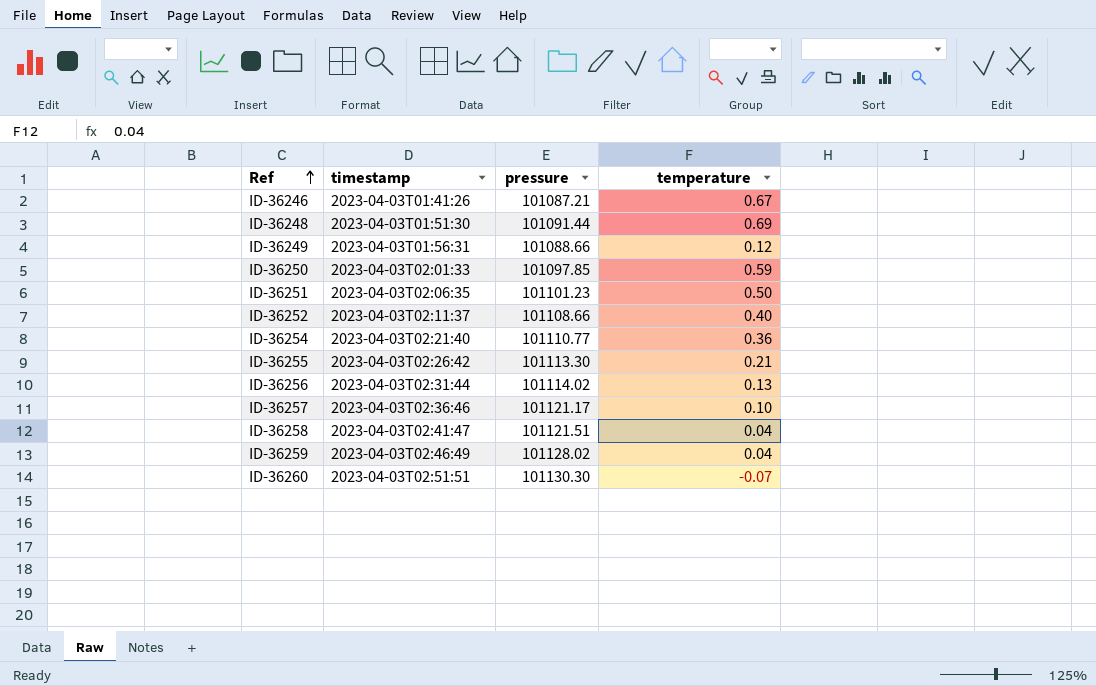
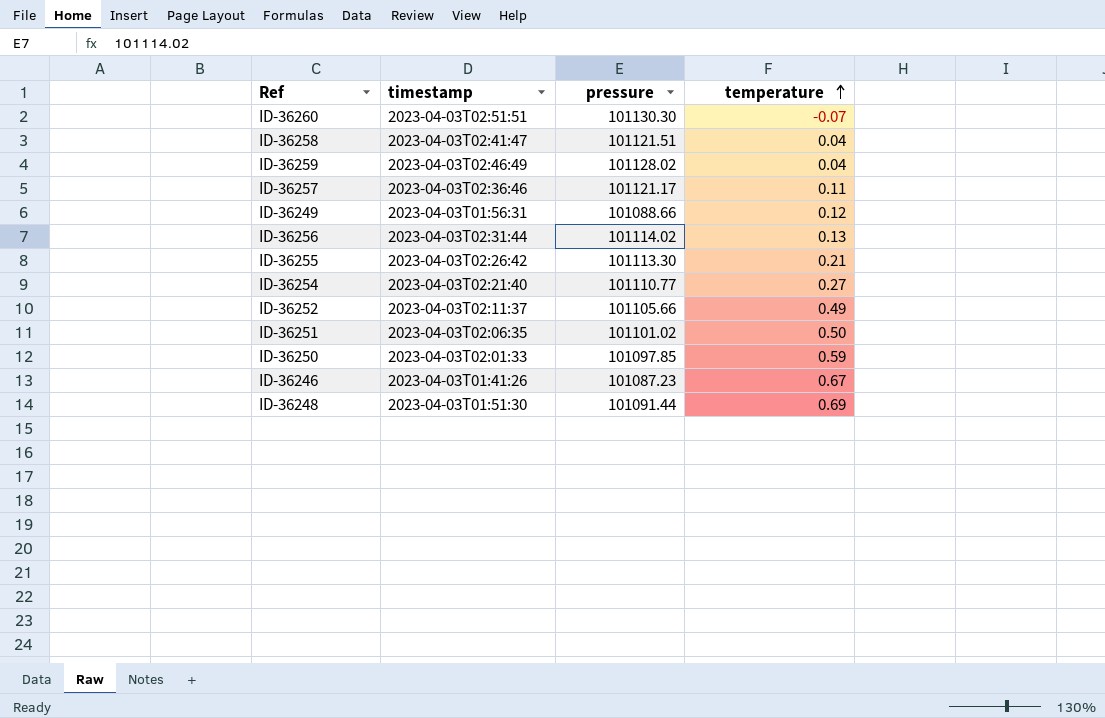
row order: Ref ascending -> temperature ascending
ID-36257 | temperature: 0.10 -> 0.11
ID-36254 | temperature: 0.36 -> 0.27
ID-36252 | pressure: 101108.66 -> 101105.66
ID-36252 | temperature: 0.40 -> 0.49
ID-36251 | pressure: 101101.23 -> 101101.02
ID-36246 | pressure: 101087.21 -> 101087.23

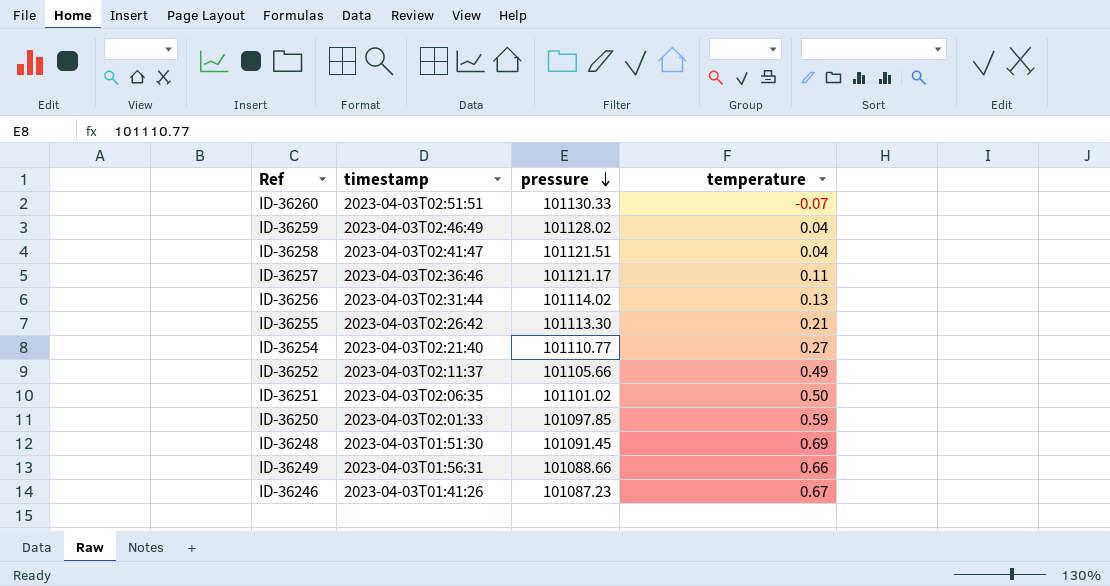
row order: temperature ascending -> pressure descending
ID-36260 | pressure: 101130.30 -> 101130.33
ID-36248 | pressure: 101091.44 -> 101091.45
ID-36249 | temperature: 0.12 -> 0.66

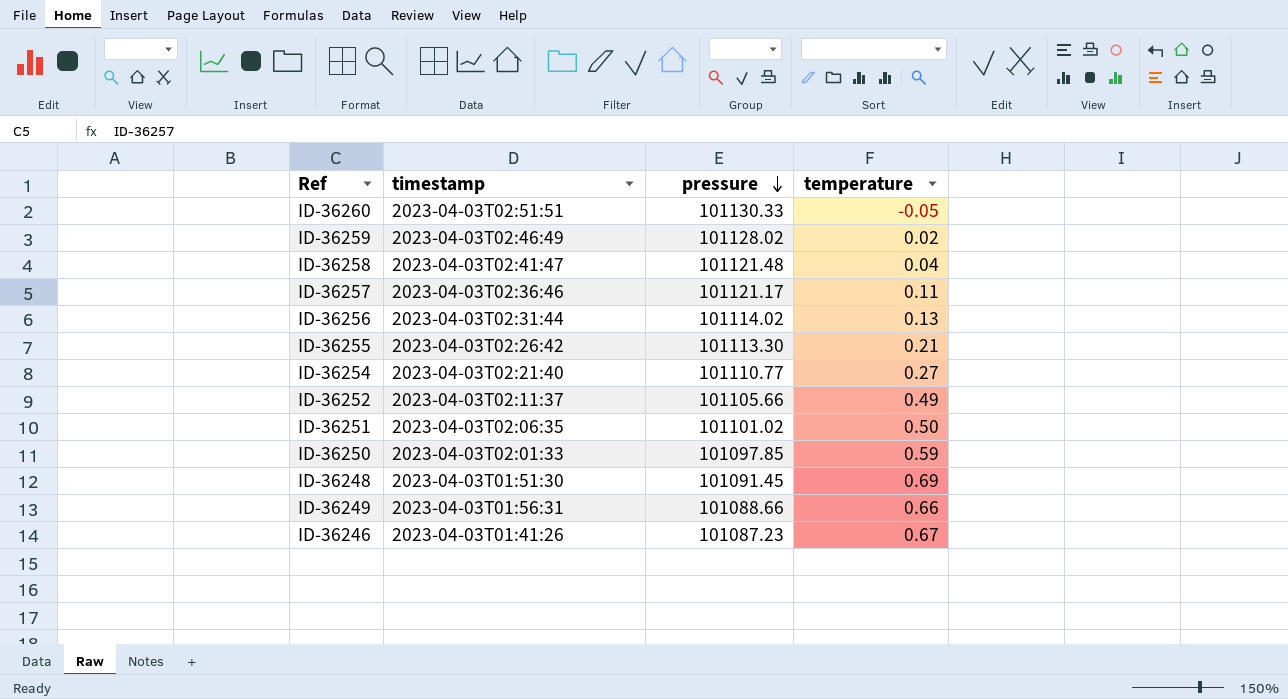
ID-36260 | temperature: -0.07 -> -0.05
ID-36259 | temperature: 0.04 -> 0.02
ID-36258 | pressure: 101121.51 -> 101121.48

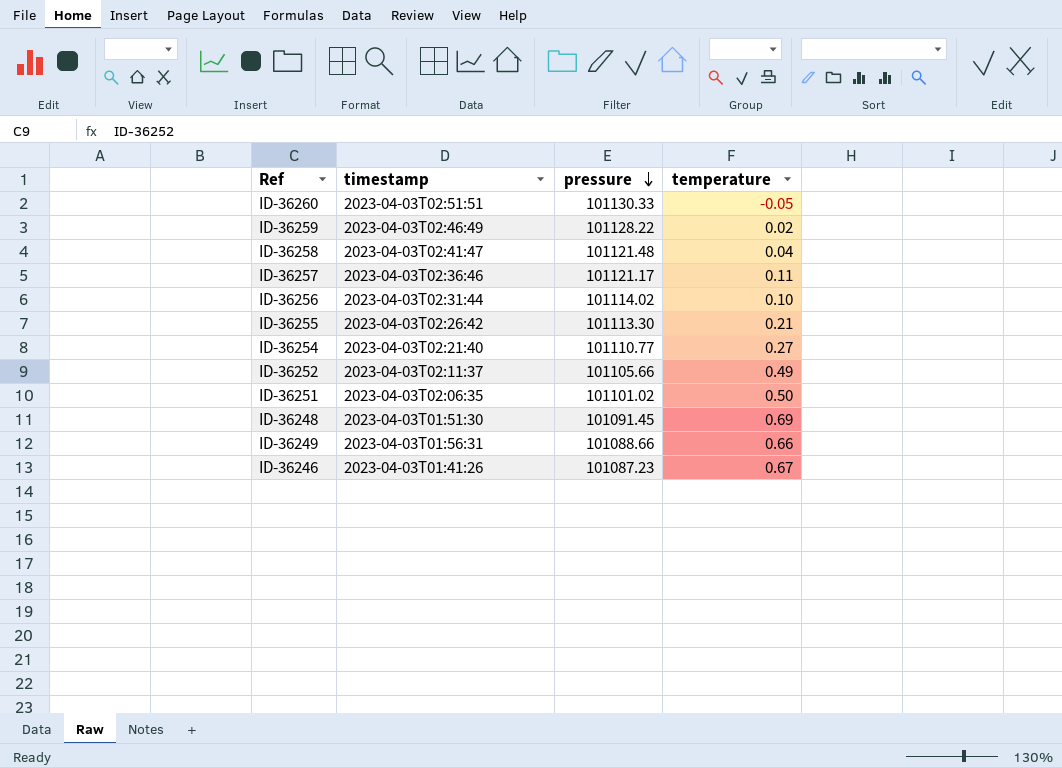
row ID-36250: 2023-04-03T02:01:33 | 101097.85 | 0.59 -> none
ID-36259 | pressure: 101128.02 -> 101128.22
ID-36256 | temperature: 0.13 -> 0.10

